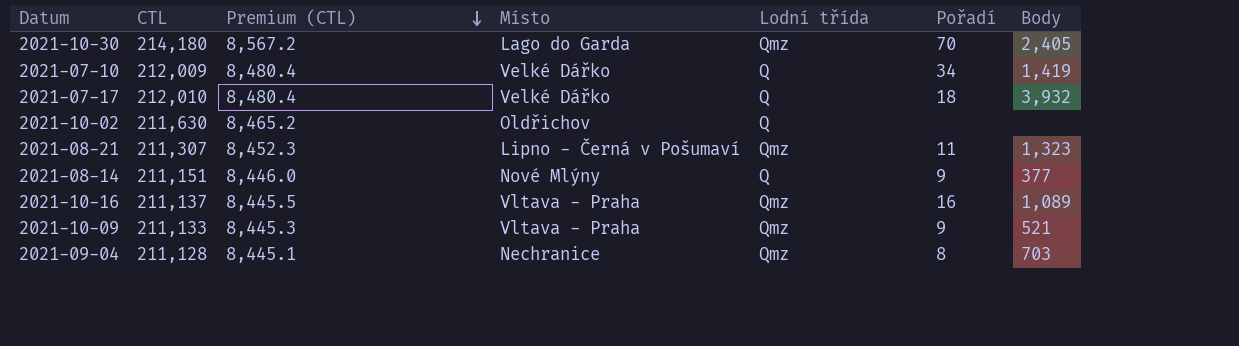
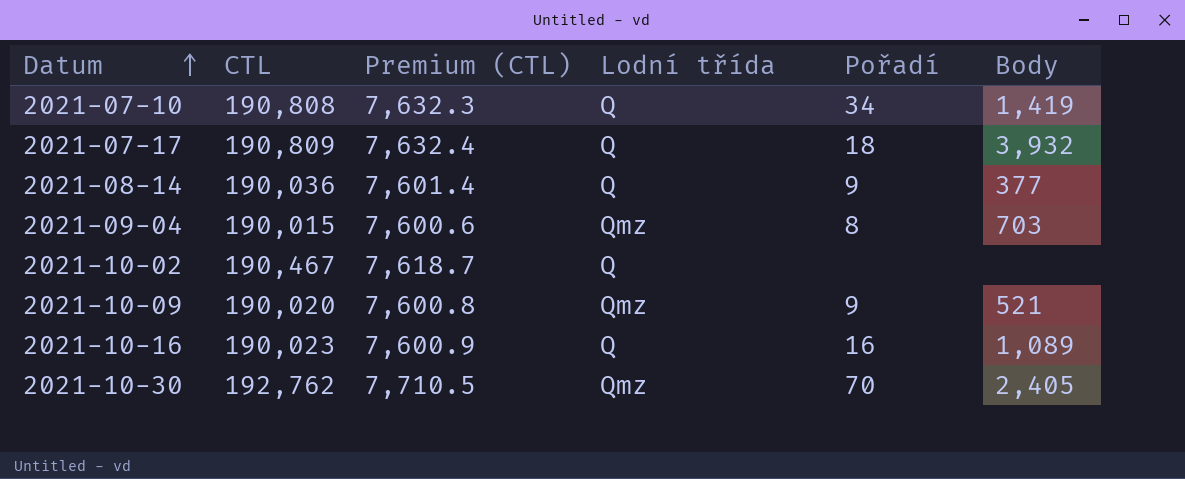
row order: Premium (CTL) descending -> Datum ascending
column Místo | position: 4 -> none
row 2021-08-21: 211,307 | 8,452.3 | Lipno - Černá v Pošumaví | Qmz | 11 | 1,323 -> none
2021-07-10 | CTL: 212,009 -> 190,808
2021-07-10 | Premium (CTL): 8,480.4 -> 7,632.3
2021-07-17 | CTL: 212,010 -> 190,809
2021-07-17 | Premium (CTL): 8,480.4 -> 7,632.4
2021-08-14 | CTL: 211,151 -> 190,036
2021-08-14 | Premium (CTL): 8,446.0 -> 7,601.4
2021-09-04 | CTL: 211,128 -> 190,015
2021-09-04 | Premium (CTL): 8,445.1 -> 7,600.6
2021-10-02 | CTL: 211,630 -> 190,467
2021-10-02 | Premium (CTL): 8,465.2 -> 7,618.7
2021-10-09 | CTL: 211,133 -> 190,020
2021-10-09 | Premium (CTL): 8,445.3 -> 7,600.8
2021-10-16 | CTL: 211,137 -> 190,023
2021-10-16 | Premium (CTL): 8,445.5 -> 7,600.9
2021-10-16 | Lodní třída: Qmz -> Q
2021-10-30 | CTL: 214,180 -> 192,762
2021-10-30 | Premium (CTL): 8,567.2 -> 7,710.5

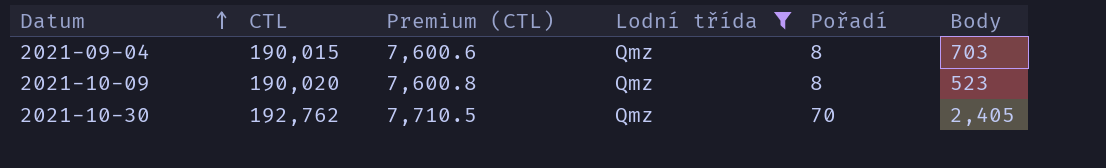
filter: none -> Lodní třída = Qmz
2021-10-09 | Pořadí: 9 -> 8
2021-10-09 | Body: 521 -> 523

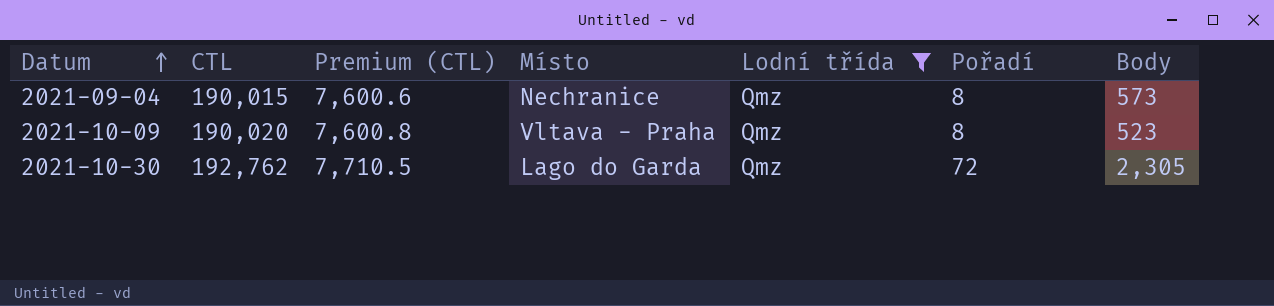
column Místo | position: none -> 4
2021-09-04 | Body: 703 -> 573
2021-10-30 | Pořadí: 70 -> 72
2021-10-30 | Body: 2,405 -> 2,305

